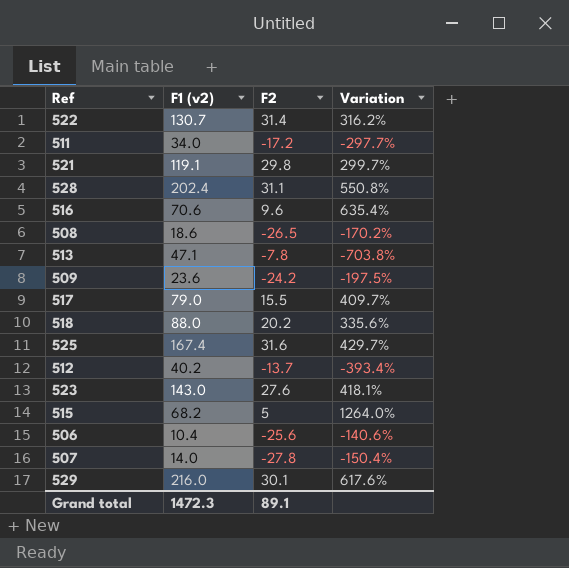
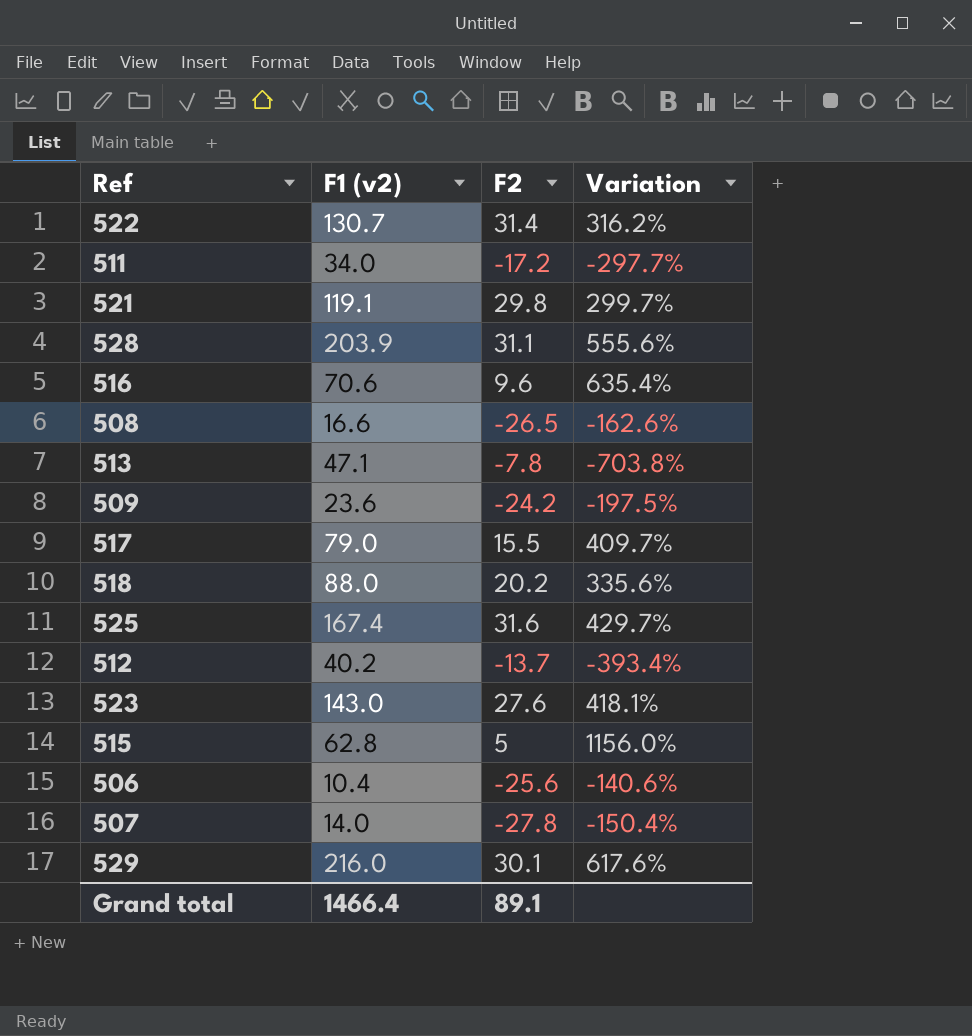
528 | F1 (v2): 202.4 -> 203.9
528 | Variation: 550.8% -> 555.6%
508 | F1 (v2): 18.6 -> 16.6
508 | Variation: -170.2% -> -162.6%
515 | F1 (v2): 68.2 -> 62.8
515 | Variation: 1264.0% -> 1156.0%
Grand total | F1 (v2): 1472.3 -> 1466.4

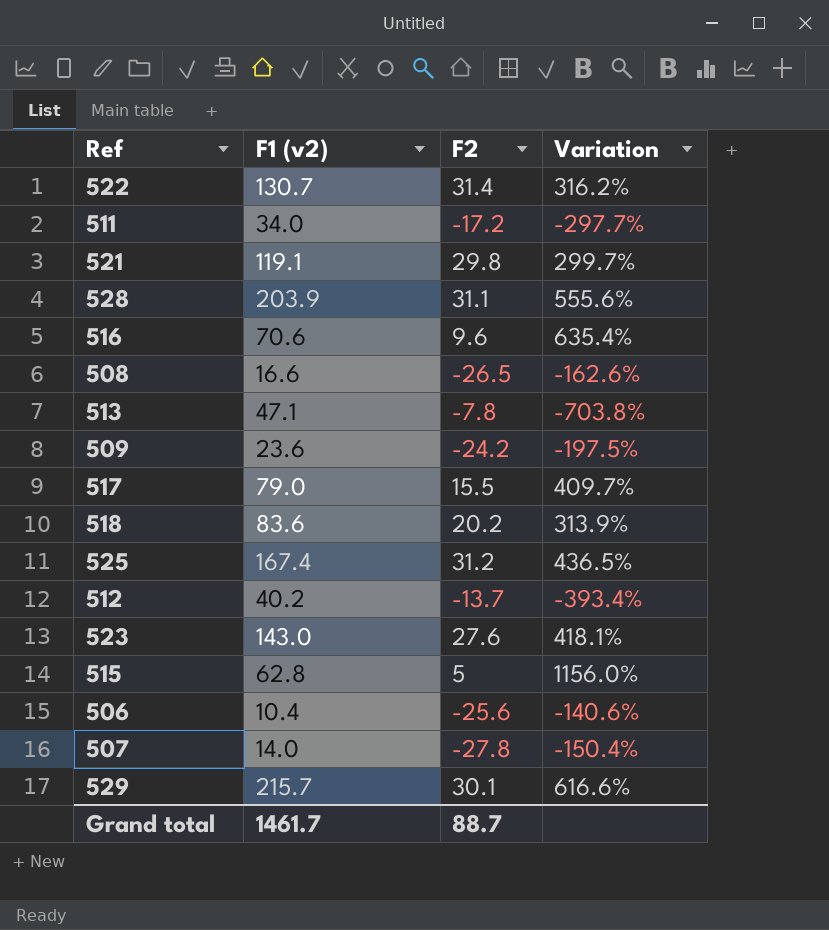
518 | F1 (v2): 88.0 -> 83.6
518 | Variation: 335.6% -> 313.9%
525 | F2: 31.6 -> 31.2
525 | Variation: 429.7% -> 436.5%
529 | F1 (v2): 216.0 -> 215.7
529 | Variation: 617.6% -> 616.6%
Grand total | F1 (v2): 1466.4 -> 1461.7
Grand total | F2: 89.1 -> 88.7

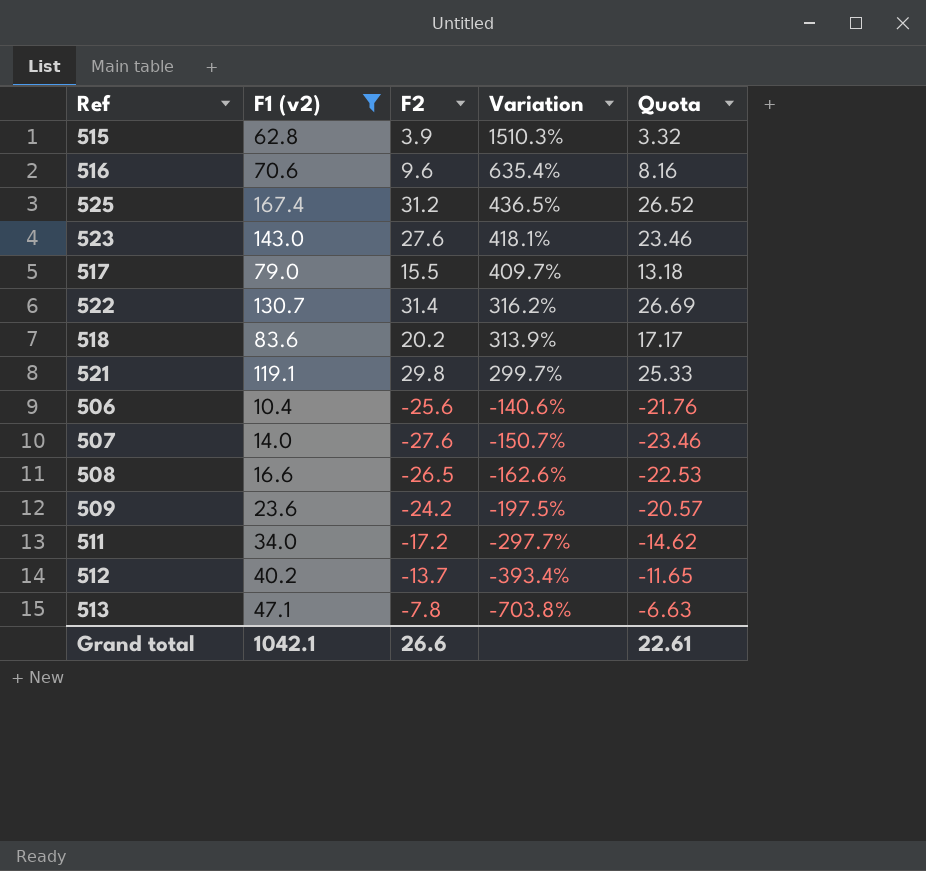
filter: none -> F1 (v2) <= 167.4
row order: none -> Variation descending
column Quota | formula: none -> [F2] * 0.85
515 | F2: 5 -> 3.9
515 | Variation: 1156.0% -> 1510.3%
507 | F2: -27.8 -> -27.6
507 | Variation: -150.4% -> -150.7%
Grand total | F1 (v2): 1461.7 -> 1042.1
Grand total | F2: 88.7 -> 26.6

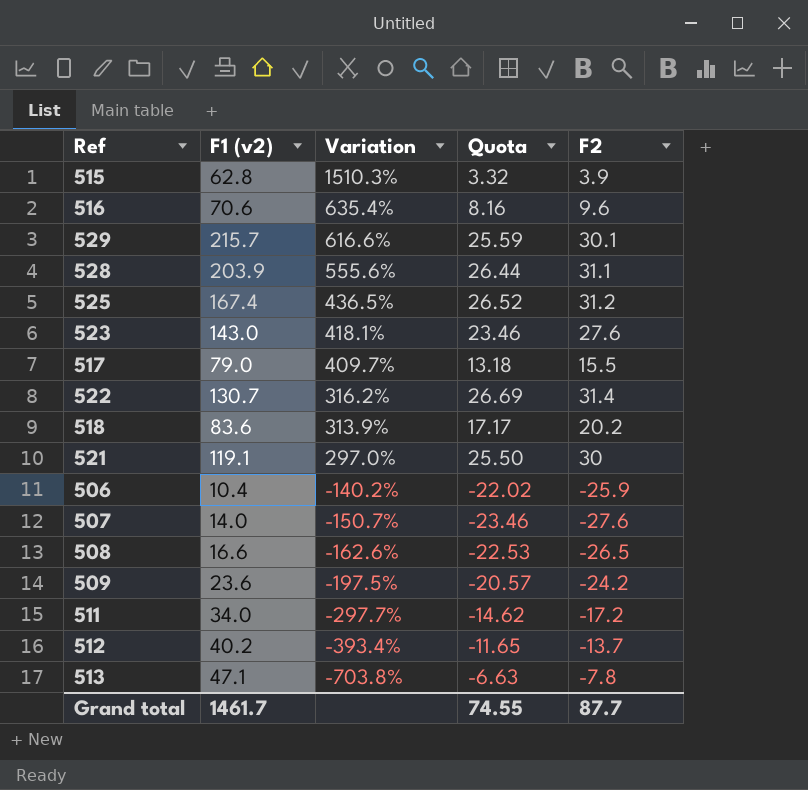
filter: F1 (v2) <= 167.4 -> none
column F2 | position: 3 -> 5
521 | Variation: 299.7% -> 297.0%
521 | Quota: 25.33 -> 25.50
521 | F2: 29.8 -> 30
506 | Variation: -140.6% -> -140.2%
506 | Quota: -21.76 -> -22.02
506 | F2: -25.6 -> -25.9
Grand total | F1 (v2): 1042.1 -> 1461.7
Grand total | Quota: 22.61 -> 74.55
Grand total | F2: 26.6 -> 87.7

